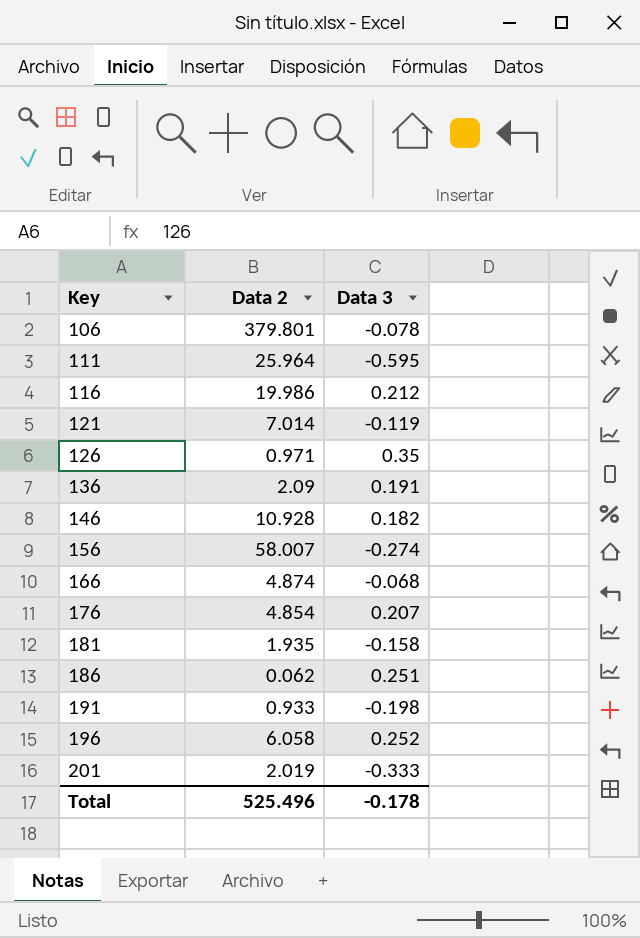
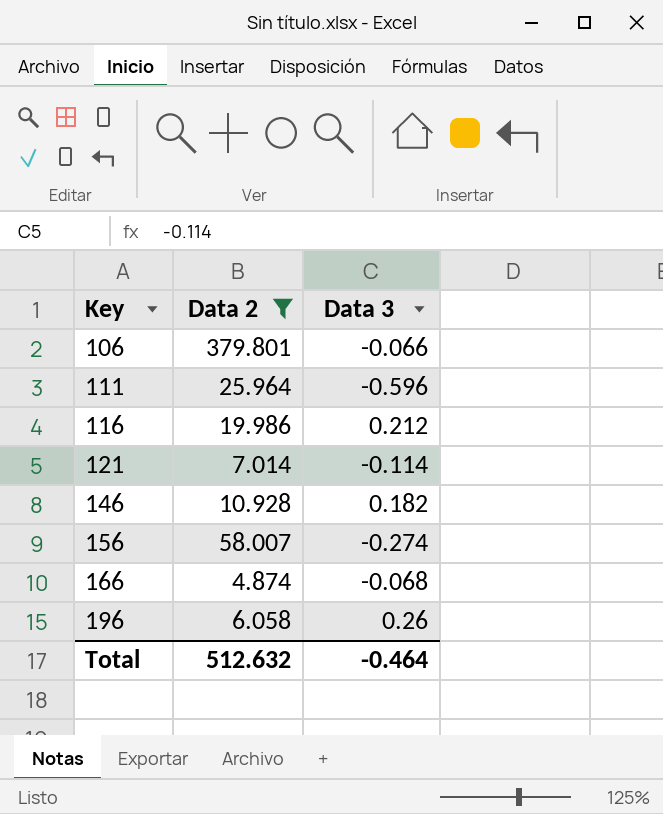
filter: none -> Data 2 >= 4.874
106 | Data 3: -0.078 -> -0.066
111 | Data 3: -0.595 -> -0.596
121 | Data 3: -0.119 -> -0.114
196 | Data 3: 0.252 -> 0.26
Total | Data 2: 525.496 -> 512.632
Total | Data 3: -0.178 -> -0.464

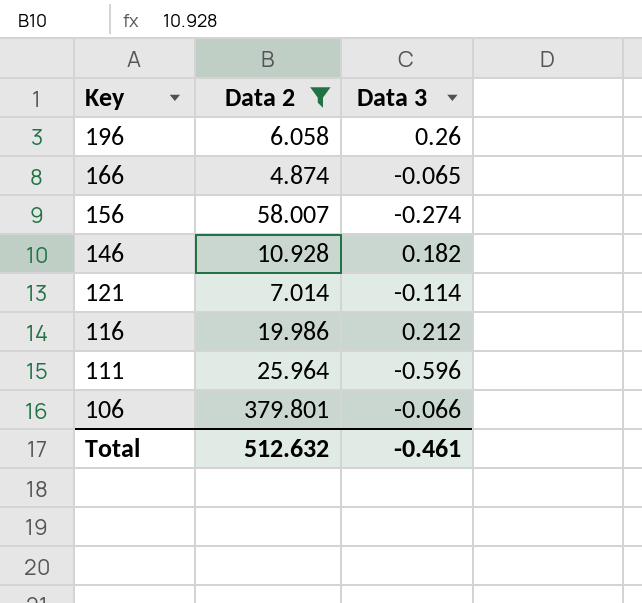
row order: Key ascending -> Key descending
166 | Data 3: -0.068 -> -0.065
Total | Data 3: -0.464 -> -0.461

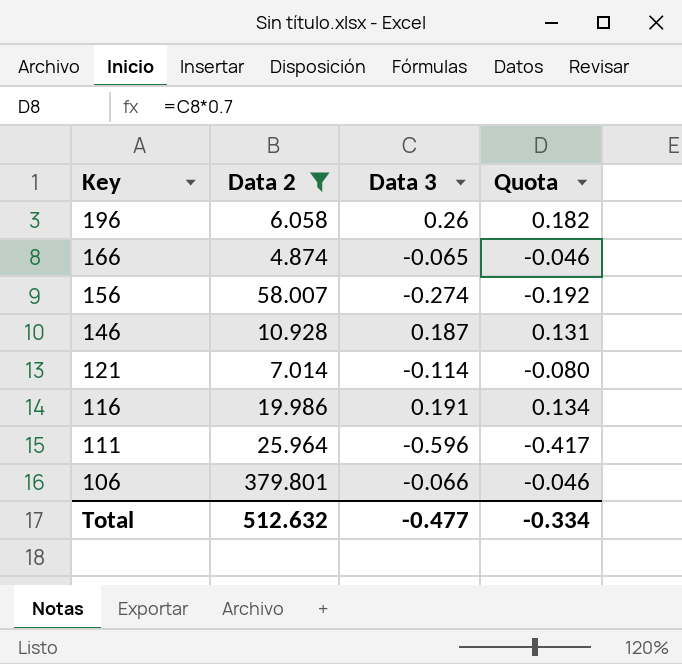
column Quota | formula: none -> [Data 3] * 0.7
146 | Data 3: 0.182 -> 0.187
116 | Data 3: 0.212 -> 0.191
Total | Data 3: -0.461 -> -0.477

